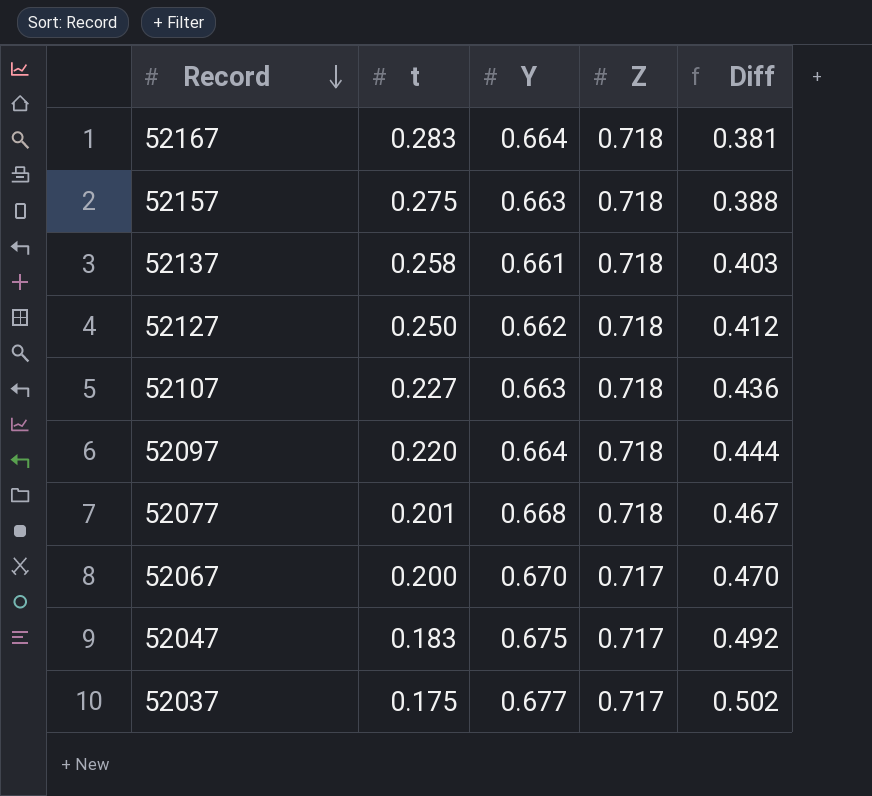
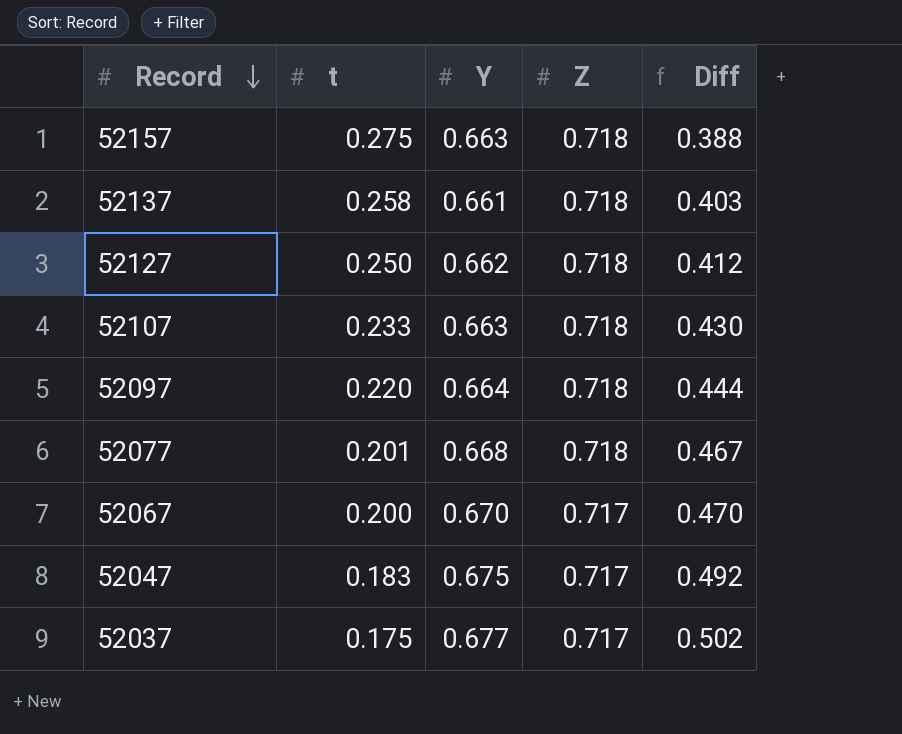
row 52167: 0.283 | 0.664 | 0.718 | 0.381 -> none
52107 | t: 0.227 -> 0.233
52107 | Diff: 0.436 -> 0.430

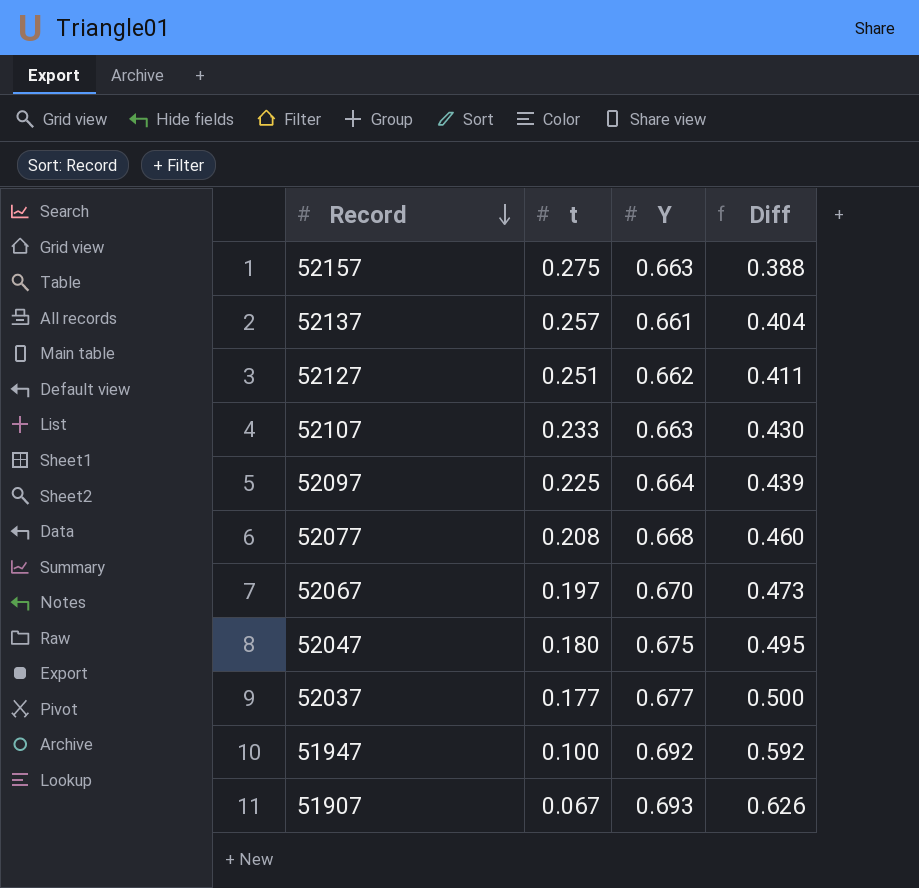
column Z | position: 4 -> none
52137 | t: 0.258 -> 0.257
52137 | Diff: 0.403 -> 0.404
52127 | t: 0.250 -> 0.251
52127 | Diff: 0.412 -> 0.411
52097 | t: 0.220 -> 0.225
52097 | Diff: 0.444 -> 0.439
52077 | t: 0.201 -> 0.208
52077 | Diff: 0.467 -> 0.460
52067 | t: 0.200 -> 0.197
52067 | Diff: 0.470 -> 0.473
52047 | t: 0.183 -> 0.180
52047 | Diff: 0.492 -> 0.495
52037 | t: 0.175 -> 0.177
52037 | Diff: 0.502 -> 0.500
row 51947: none -> 0.100 | 0.692 | 0.592
row 51907: none -> 0.067 | 0.693 | 0.626

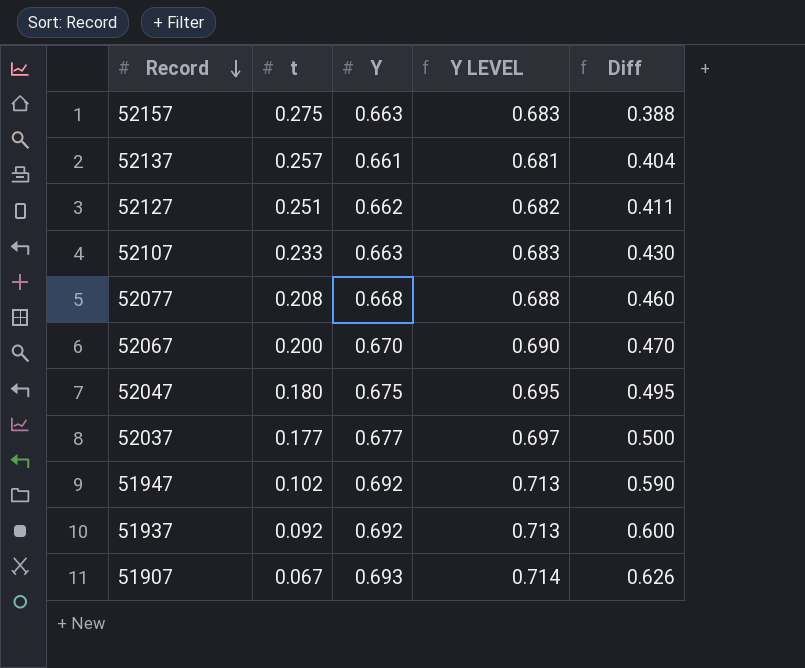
column Y LEVEL | formula: none -> [Y] * 1.03
row 52097: 0.225 | 0.664 | 0.439 -> none
52067 | t: 0.197 -> 0.200
52067 | Diff: 0.473 -> 0.470
51947 | t: 0.100 -> 0.102
51947 | Diff: 0.592 -> 0.590
row 51937: none -> 0.092 | 0.692 | 0.713 | 0.600

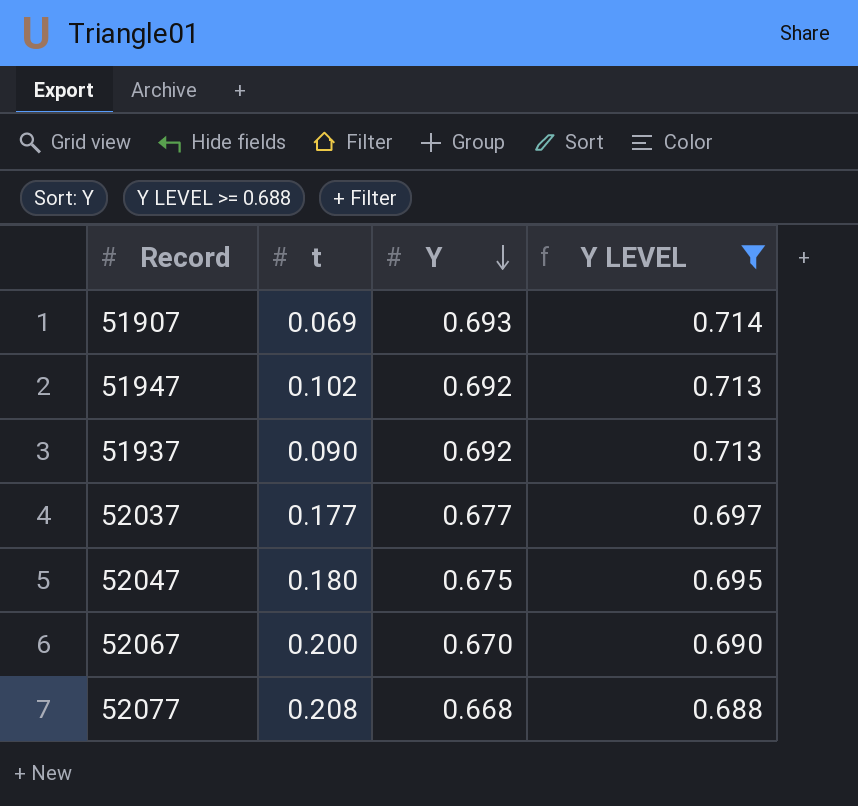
filter: none -> Y LEVEL >= 0.688
row order: Record descending -> Y descending
column Diff | formula: [Y] - [t] -> none
51907 | t: 0.067 -> 0.069
51937 | t: 0.092 -> 0.090

